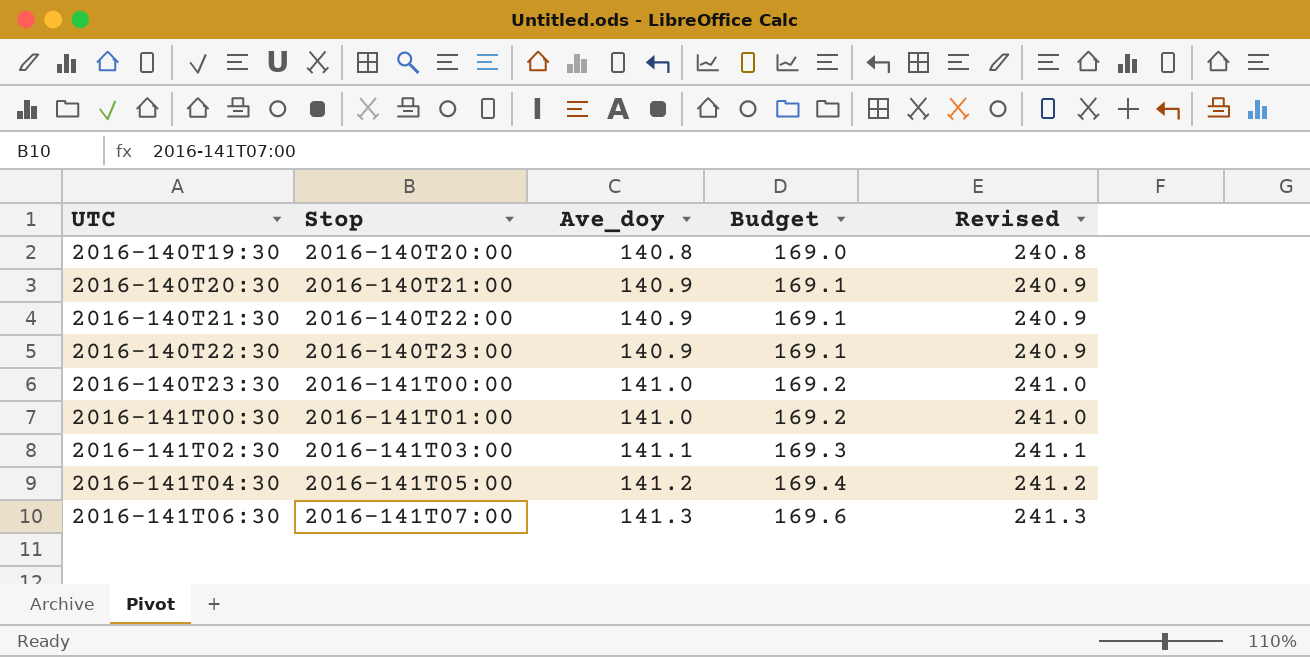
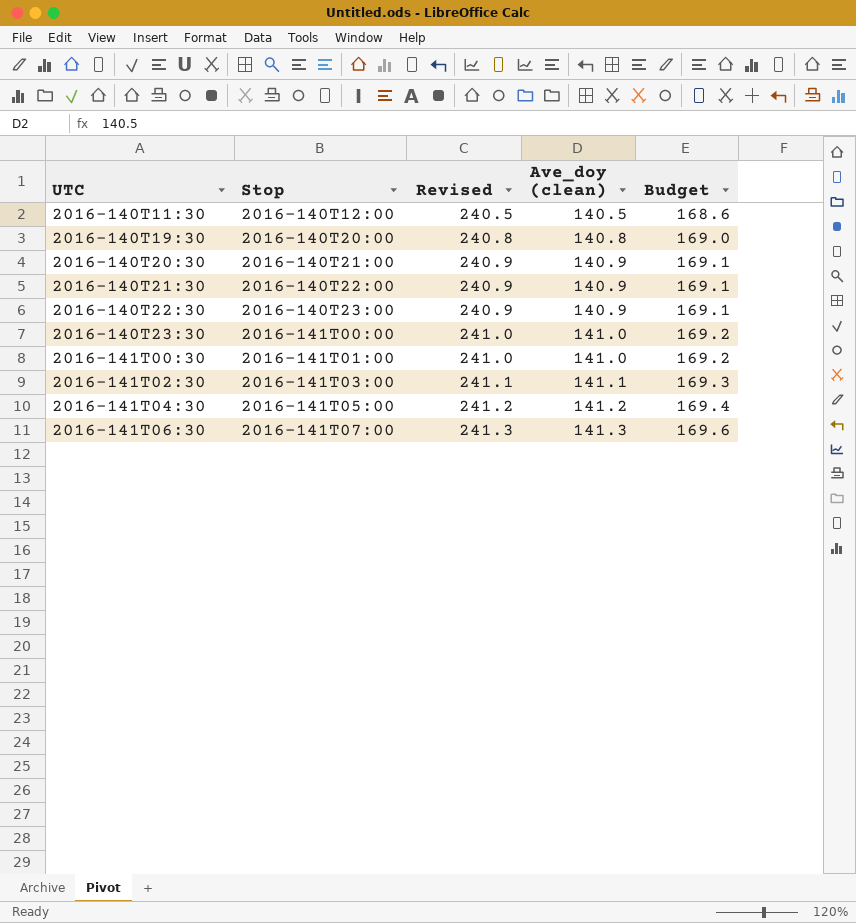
column Revised | position: 5 -> 3
column name: Ave_doy -> Ave_doy (clean)
row 2016-140T11:30: none -> 2016-140T12:00 | 240.5 | 140.5 | 168.6

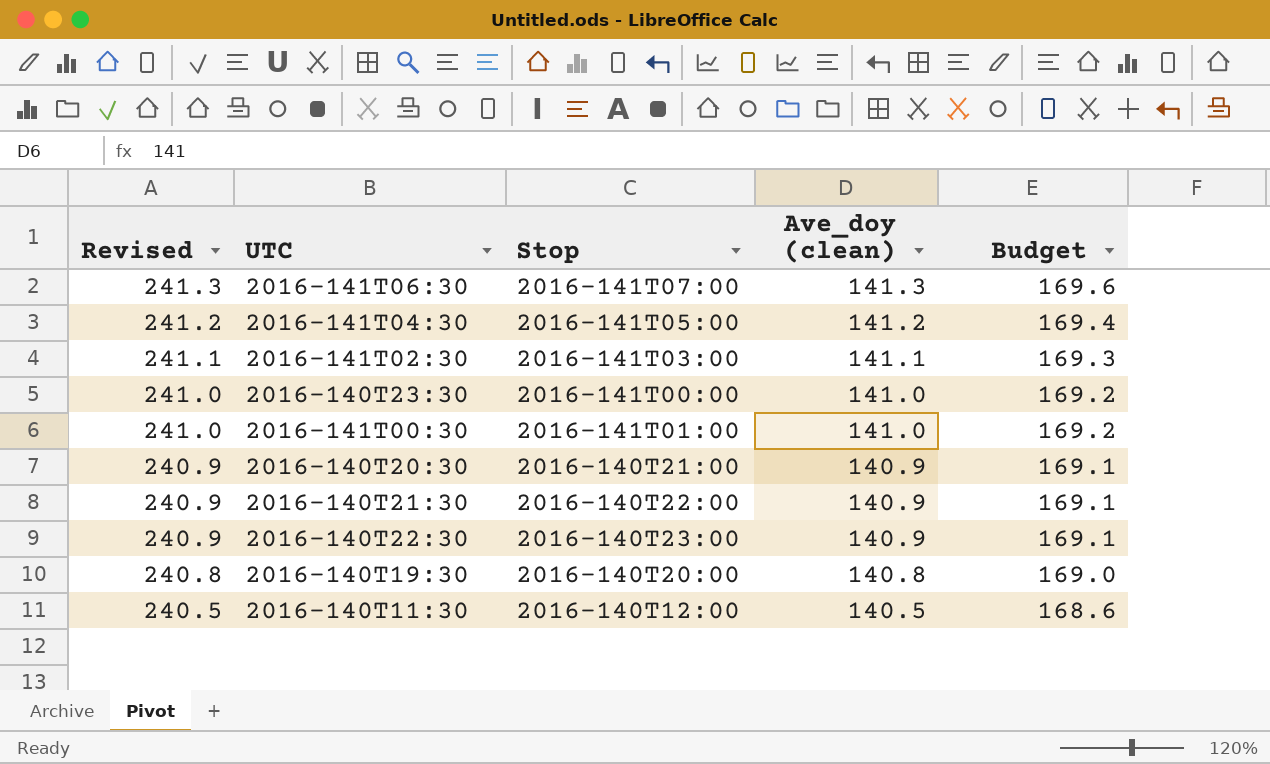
row order: UTC ascending -> Revised descending
column Revised | position: 3 -> 1

